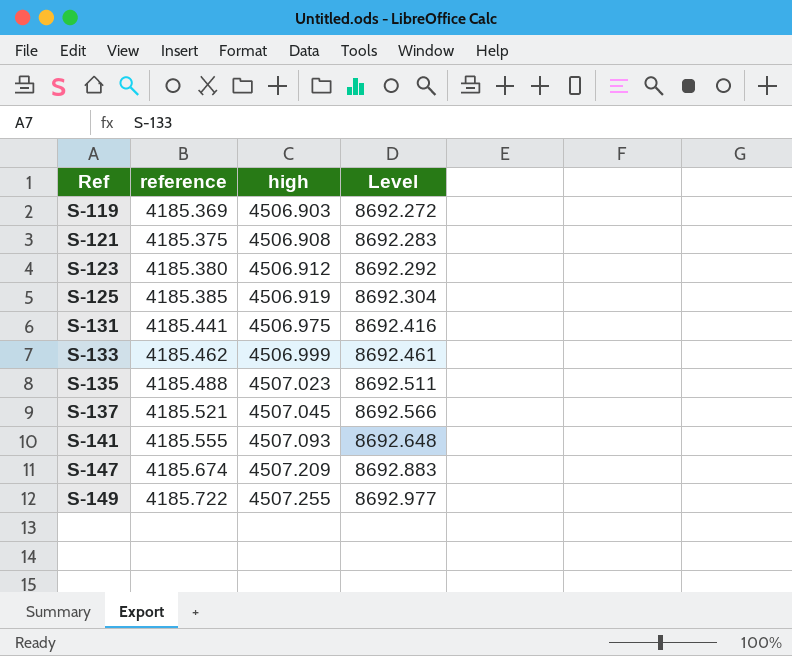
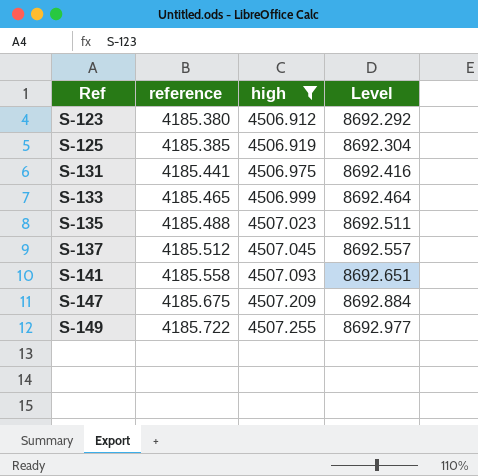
filter: none -> high >= 4506.912
S-133 | reference: 4185.462 -> 4185.465
S-133 | Level: 8692.461 -> 8692.464
S-137 | reference: 4185.521 -> 4185.512
S-137 | Level: 8692.566 -> 8692.557
S-141 | reference: 4185.555 -> 4185.558
S-141 | Level: 8692.648 -> 8692.651
S-147 | reference: 4185.674 -> 4185.675
S-147 | Level: 8692.883 -> 8692.884

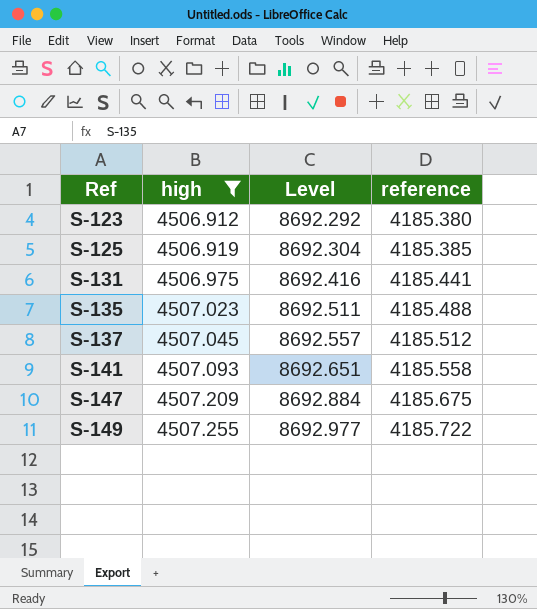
column reference | position: 2 -> 4
row S-133: 4185.465 | 4506.999 | 8692.464 -> none

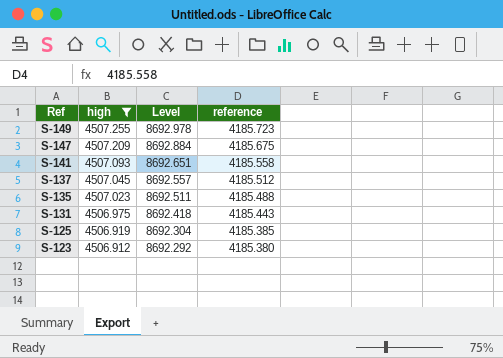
row order: Ref ascending -> Ref descending
S-149 | Level: 8692.977 -> 8692.978
S-149 | reference: 4185.722 -> 4185.723
S-131 | Level: 8692.416 -> 8692.418
S-131 | reference: 4185.441 -> 4185.443

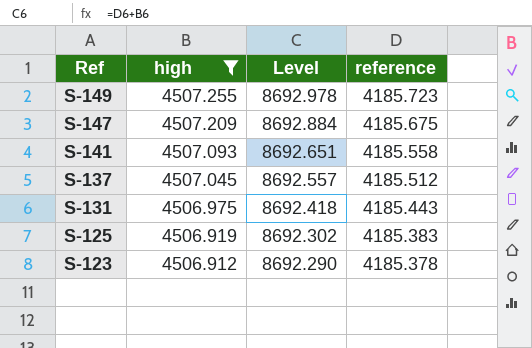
row S-135: 4507.023 | 8692.511 | 4185.488 -> none
S-125 | Level: 8692.304 -> 8692.302
S-125 | reference: 4185.385 -> 4185.383
S-123 | Level: 8692.292 -> 8692.290
S-123 | reference: 4185.380 -> 4185.378

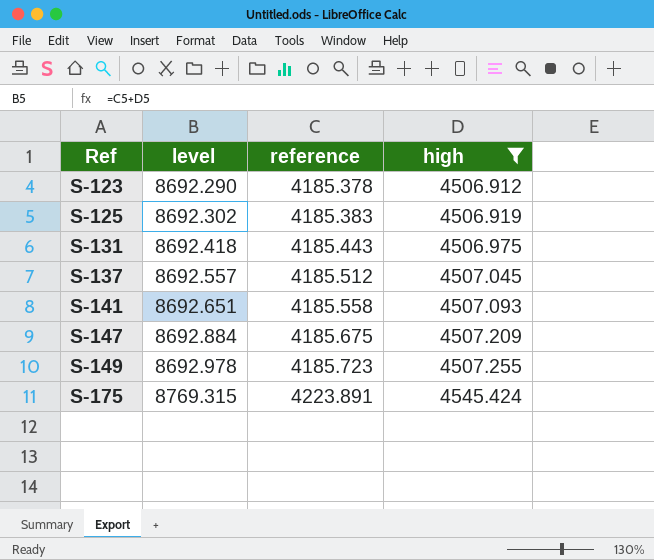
row order: Ref descending -> Ref ascending
column name: Level -> level
column high | position: 2 -> 4
row S-175: none -> 8769.315 | 4223.891 | 4545.424

